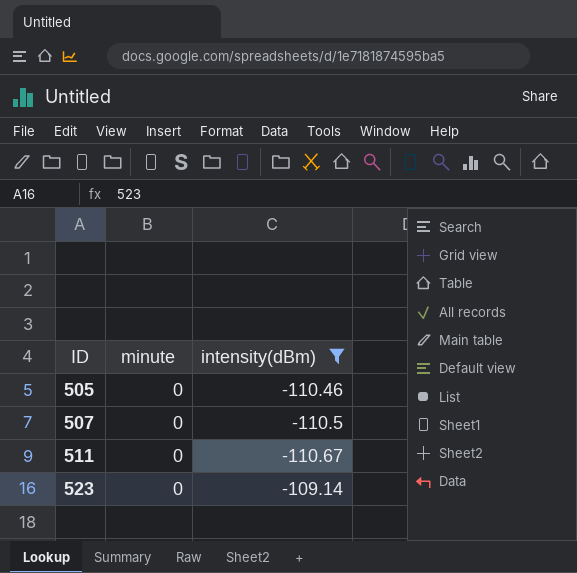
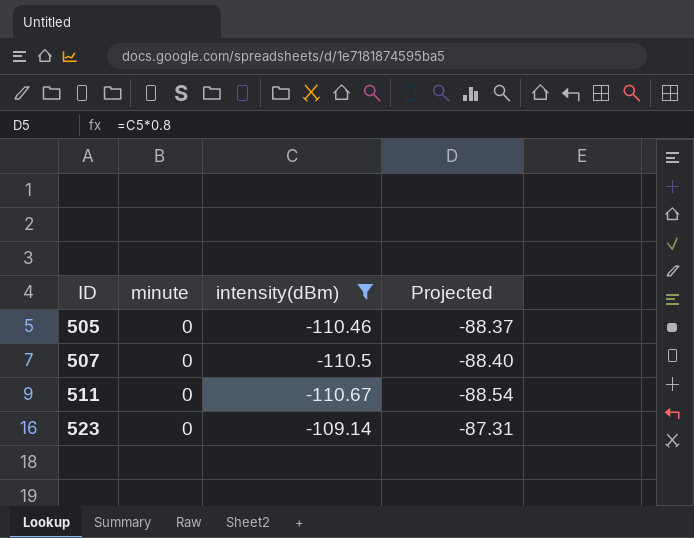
column Projected | formula: none -> [intensity(dBm)] * 0.8

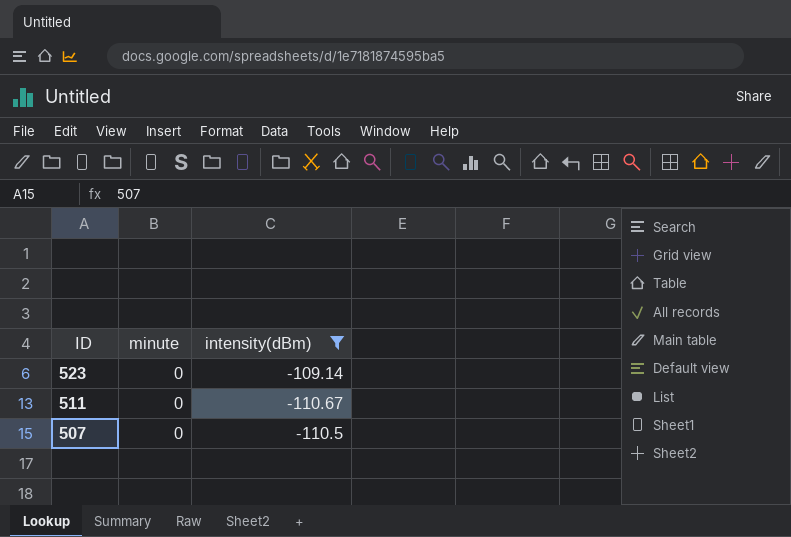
row order: ID ascending -> ID descending
column Projected | formula: [intensity(dBm)] * 0.8 -> none
row 505: 0 | -110.46 | -88.37 -> none

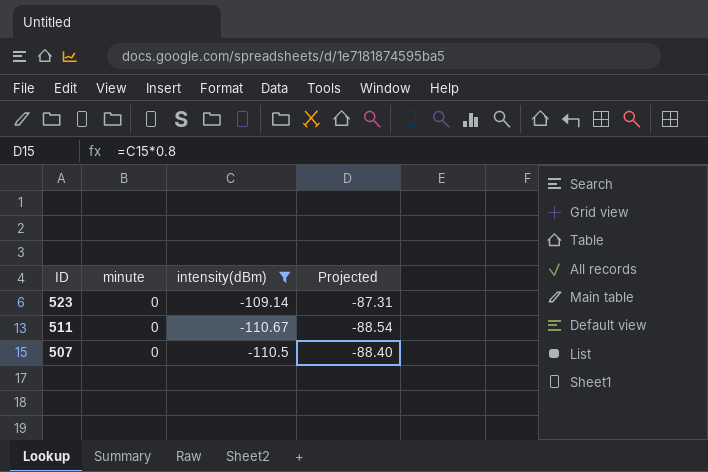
column Projected | formula: none -> [intensity(dBm)] * 0.8

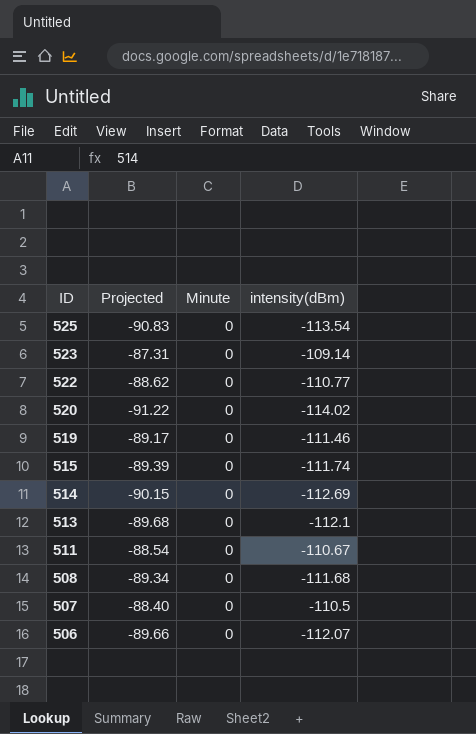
filter: intensity(dBm) >= -110.67 -> none
column Projected | position: 4 -> 2
column name: minute -> Minute

